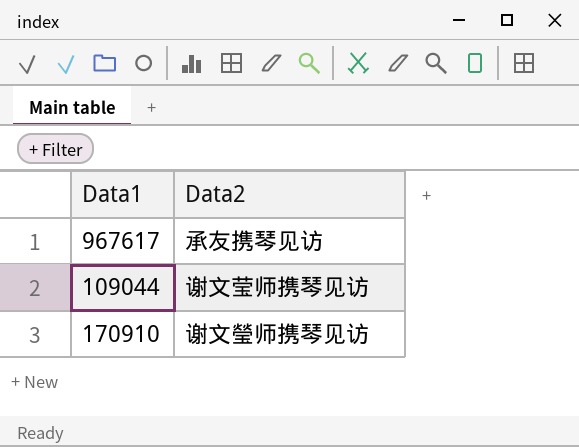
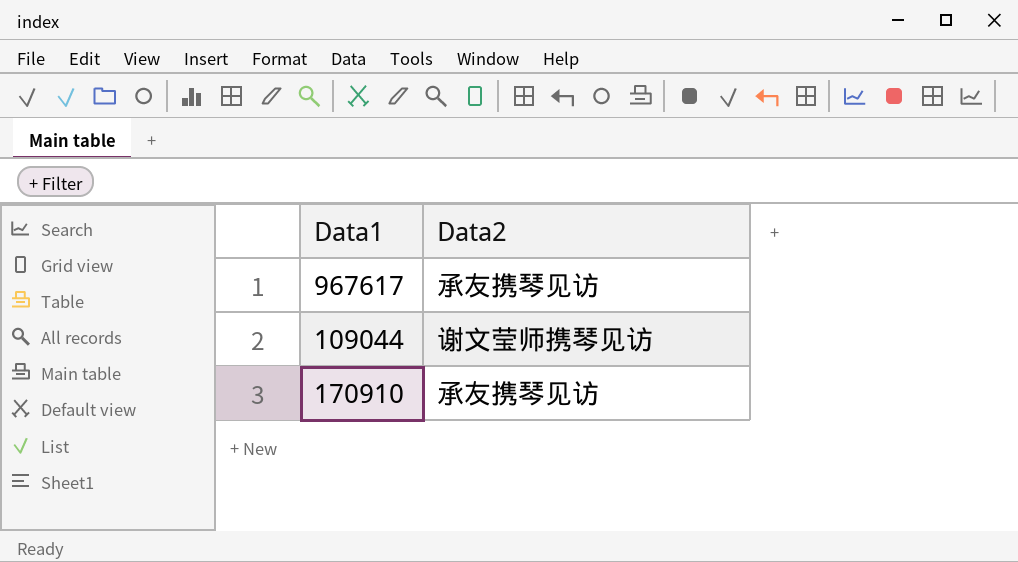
170910 | Data2: 谢文瑩师携琴见访 -> 承友携琴见访

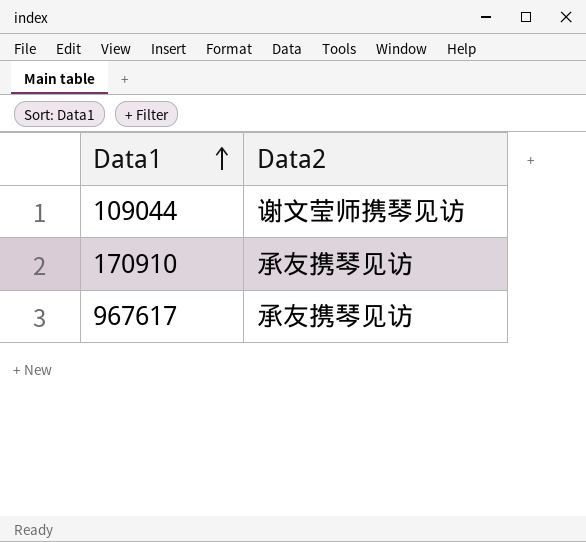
row order: none -> Data1 ascending

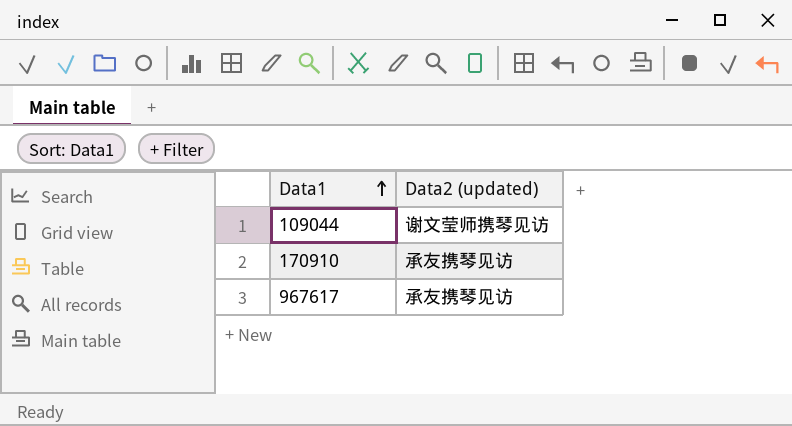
column name: Data2 -> Data2 (updated)

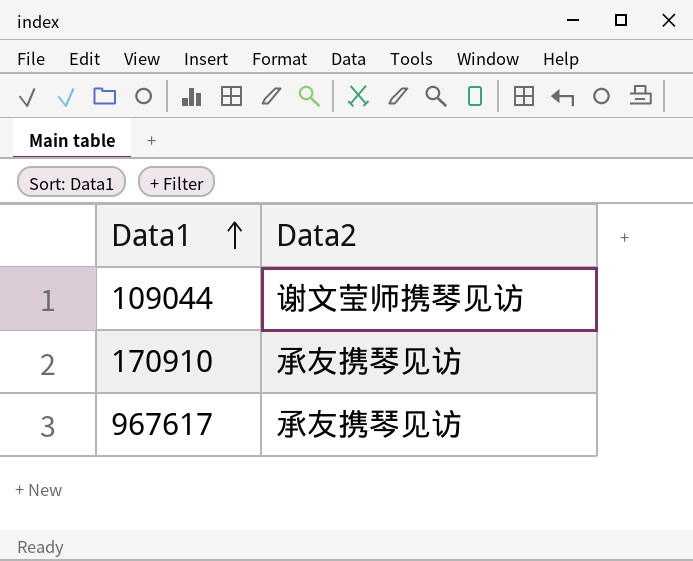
column name: Data2 (updated) -> Data2

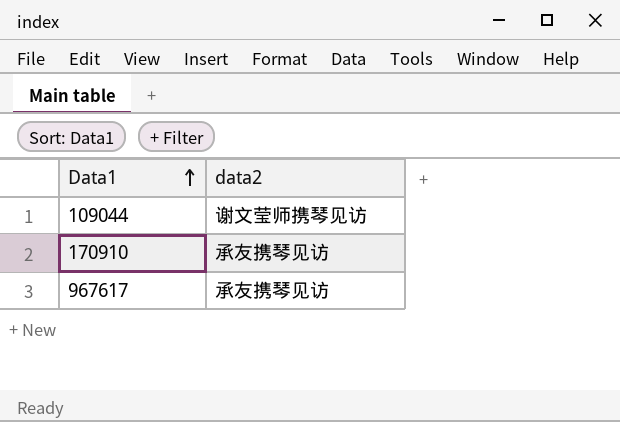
column name: Data2 -> data2

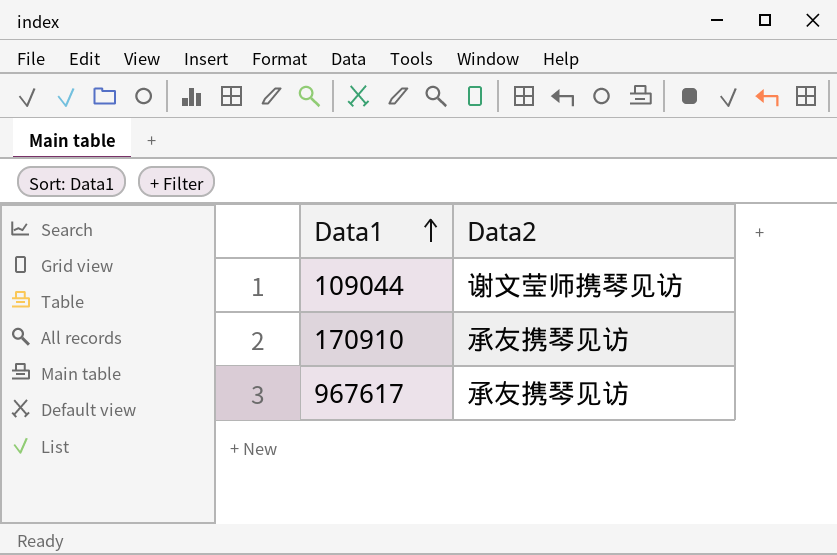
column name: data2 -> Data2

